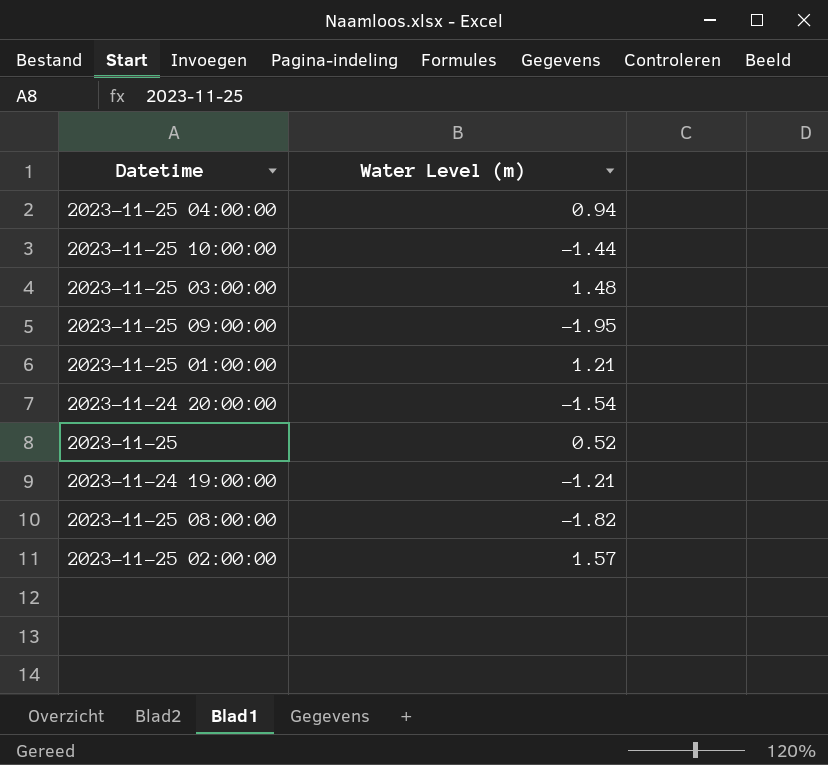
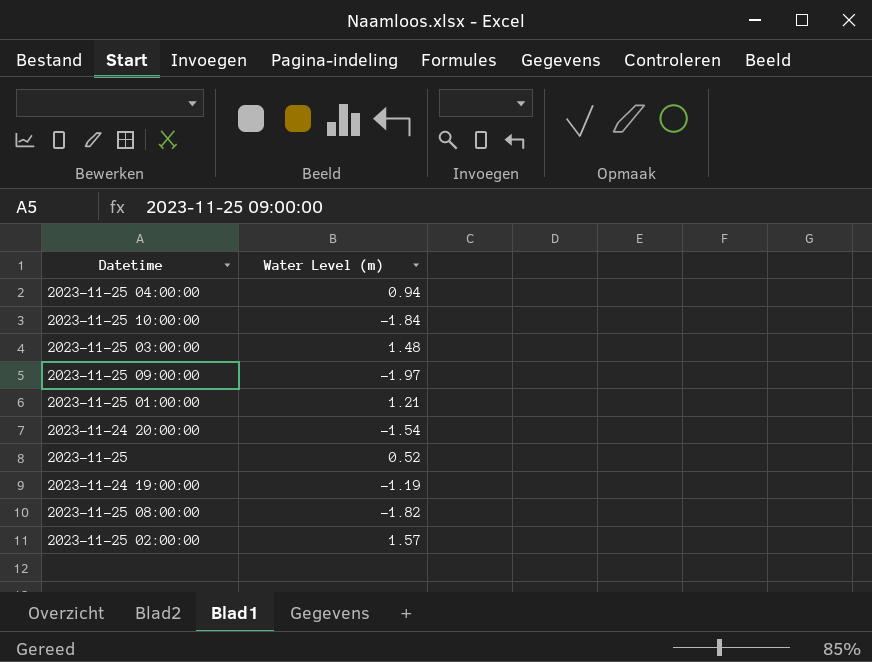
2023-11-25 10:00:00 | Water Level (m): -1.44 -> -1.84
2023-11-25 09:00:00 | Water Level (m): -1.95 -> -1.97
2023-11-24 19:00:00 | Water Level (m): -1.21 -> -1.19

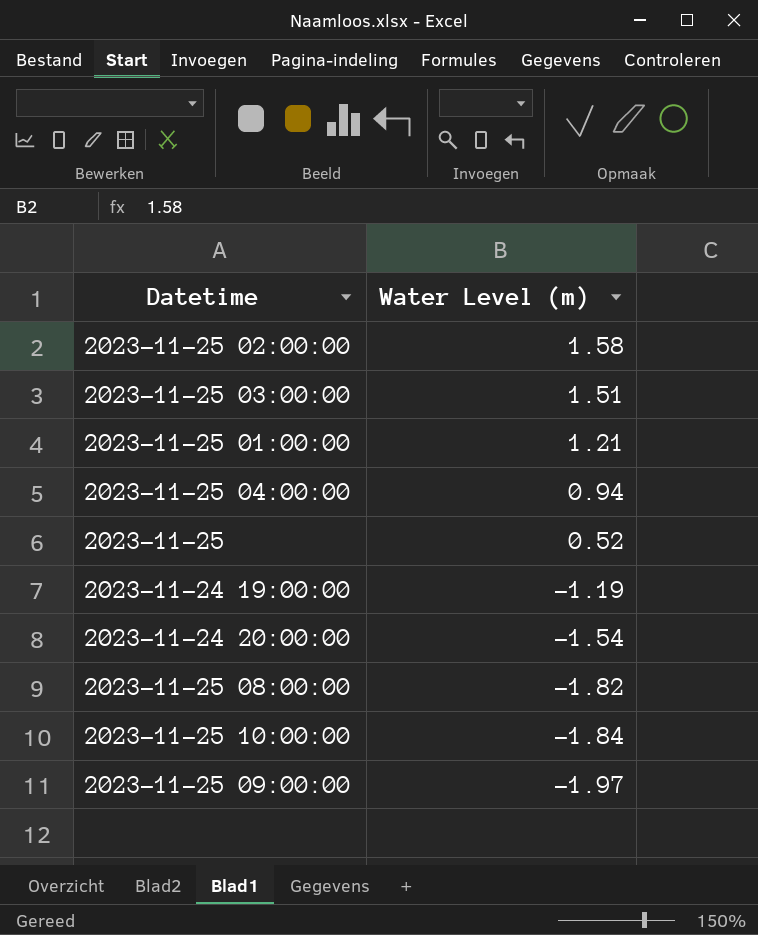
row order: none -> Water Level (m) descending
2023-11-25 02:00:00 | Water Level (m): 1.57 -> 1.58
2023-11-25 03:00:00 | Water Level (m): 1.48 -> 1.51

